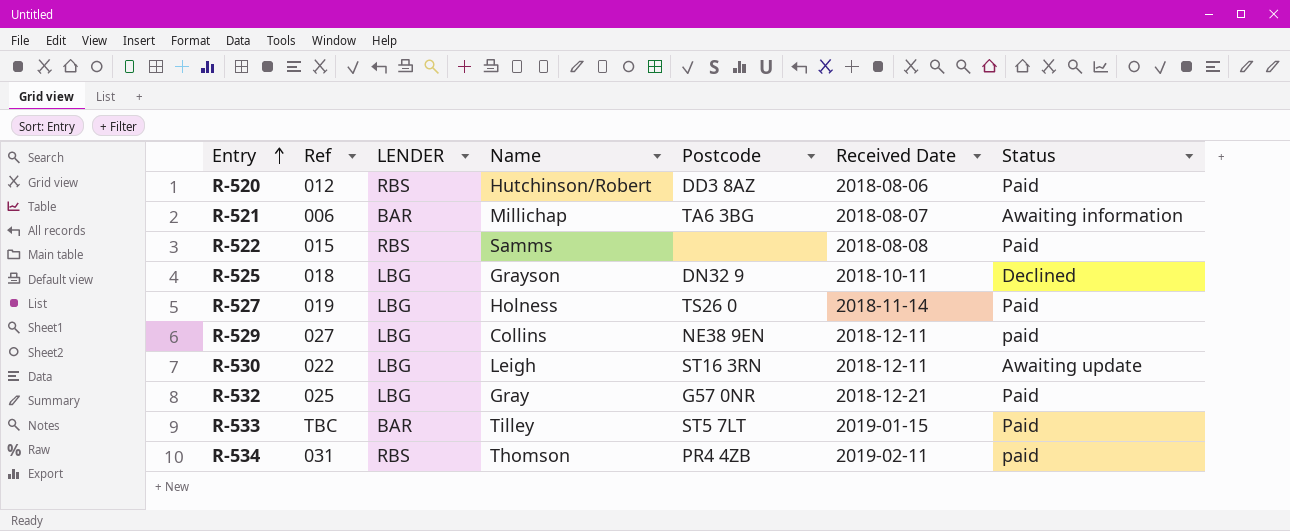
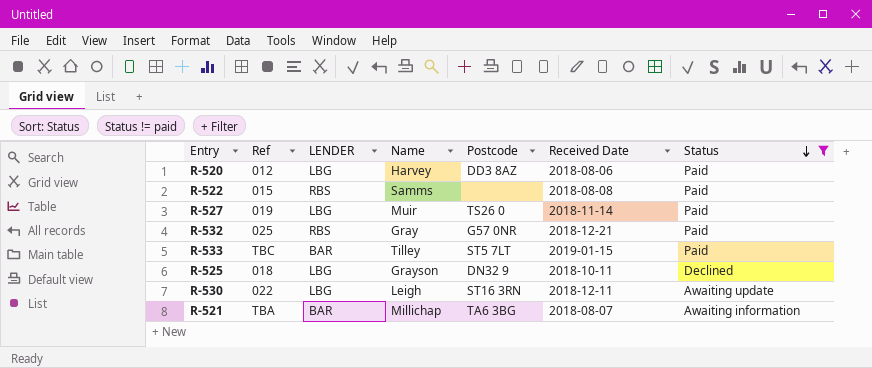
filter: none -> Status != paid
row order: Entry ascending -> Status descending
R-520 | LENDER: RBS -> LBG
R-520 | Name: Hutchinson/Robert -> Harvey
R-527 | Name: Holness -> Muir
R-532 | LENDER: LBG -> RBS
R-521 | Ref: 006 -> TBA

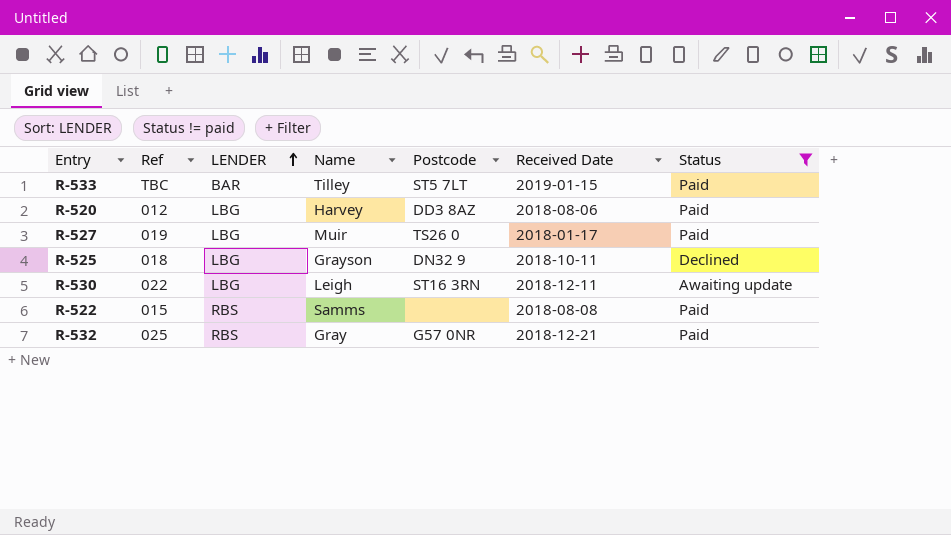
row order: Status descending -> LENDER ascending
row R-521: TBA | BAR | Millichap | TA6 3BG | 2018-08-07 | Awaiting information -> none
R-527 | Received Date: 2018-11-14 -> 2018-01-17

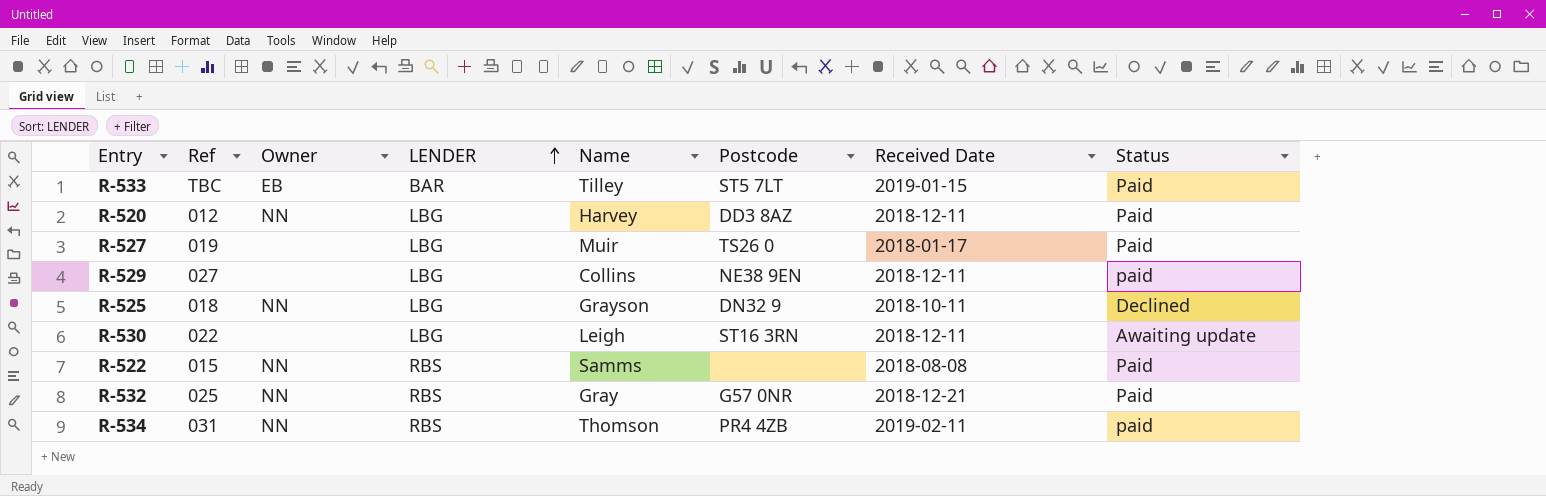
filter: Status != paid -> none
column Owner | position: none -> 3
R-520 | Received Date: 2018-08-06 -> 2018-12-11

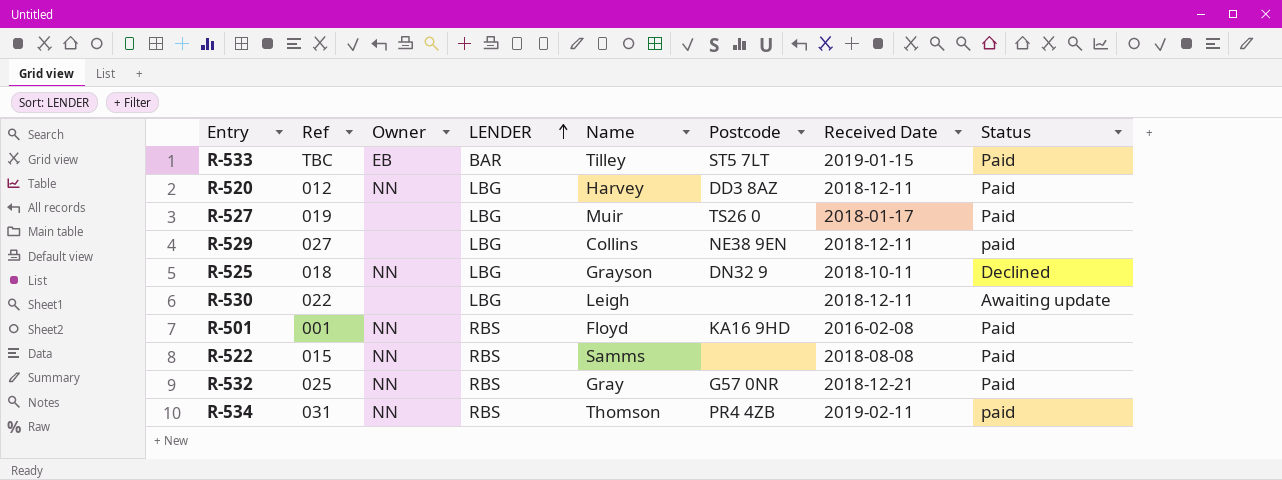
R-530 | Postcode: ST16 3RN -> none
row R-501: none -> 001 | NN | RBS | Floyd | KA16 9HD | 2016-02-08 | Paid

